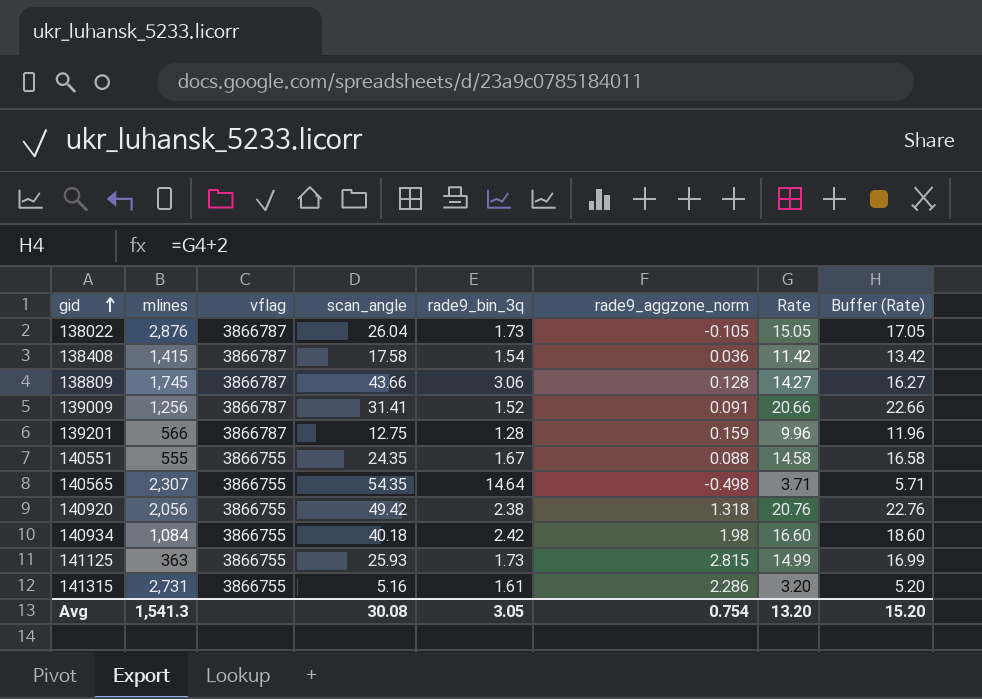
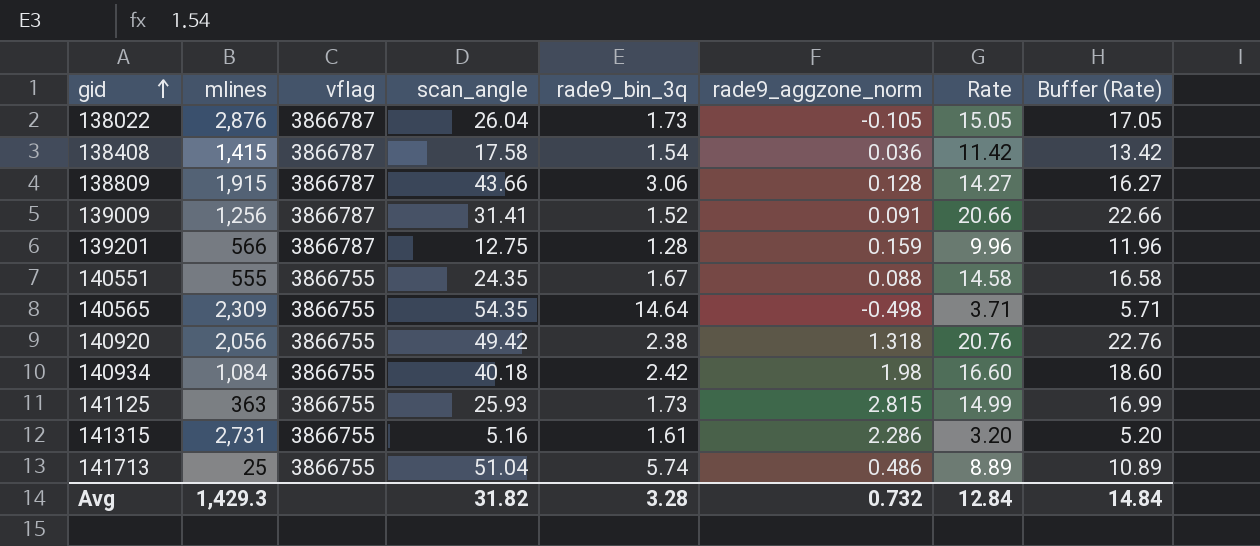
138809 | mlines: 1,745 -> 1,915
140565 | mlines: 2,307 -> 2,309
row 141713: none -> 25 | 3866755 | 51.04 | 5.74 | 0.486 | 8.89 | 10.89
Avg | mlines: 1,541.3 -> 1,429.3
Avg | scan_angle: 30.08 -> 31.82
Avg | rade9_bin_3q: 3.05 -> 3.28
Avg | rade9_aggzone_norm: 0.754 -> 0.732
Avg | Rate: 13.20 -> 12.84
Avg | Buffer (Rate): 15.20 -> 14.84

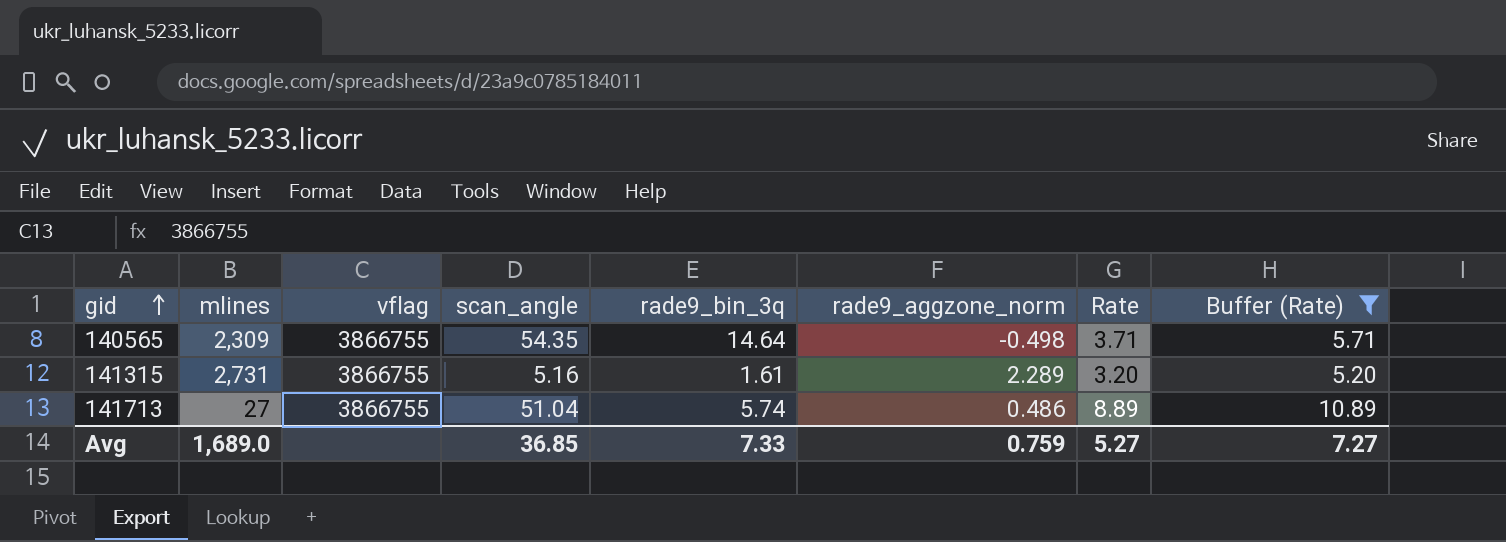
filter: none -> Buffer (Rate) <= 10.89
141315 | rade9_aggzone_norm: 2.286 -> 2.289
141713 | mlines: 25 -> 27
Avg | mlines: 1,429.3 -> 1,689.0
Avg | scan_angle: 31.82 -> 36.85
Avg | rade9_bin_3q: 3.28 -> 7.33
Avg | rade9_aggzone_norm: 0.732 -> 0.759
Avg | Rate: 12.84 -> 5.27
Avg | Buffer (Rate): 14.84 -> 7.27

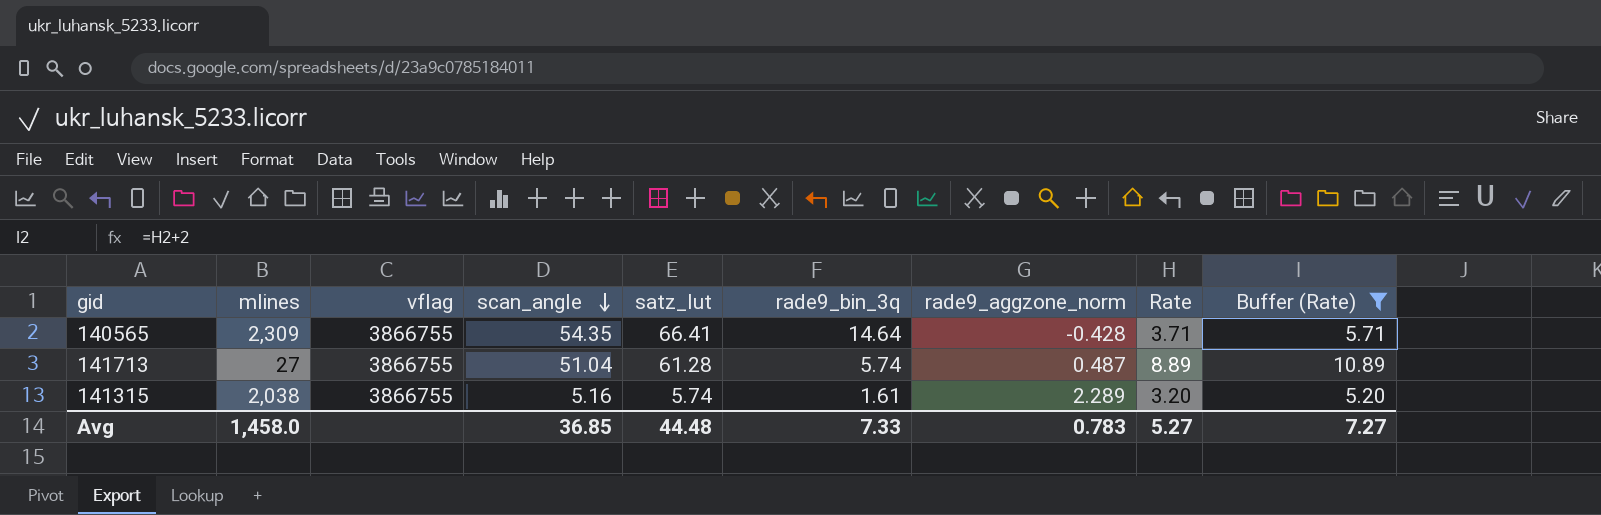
row order: gid ascending -> scan_angle descending
column satz_lut | position: none -> 5
140565 | rade9_aggzone_norm: -0.498 -> -0.428
141713 | rade9_aggzone_norm: 0.486 -> 0.487
141315 | mlines: 2,731 -> 2,038
Avg | mlines: 1,689.0 -> 1,458.0
Avg | rade9_aggzone_norm: 0.759 -> 0.783

